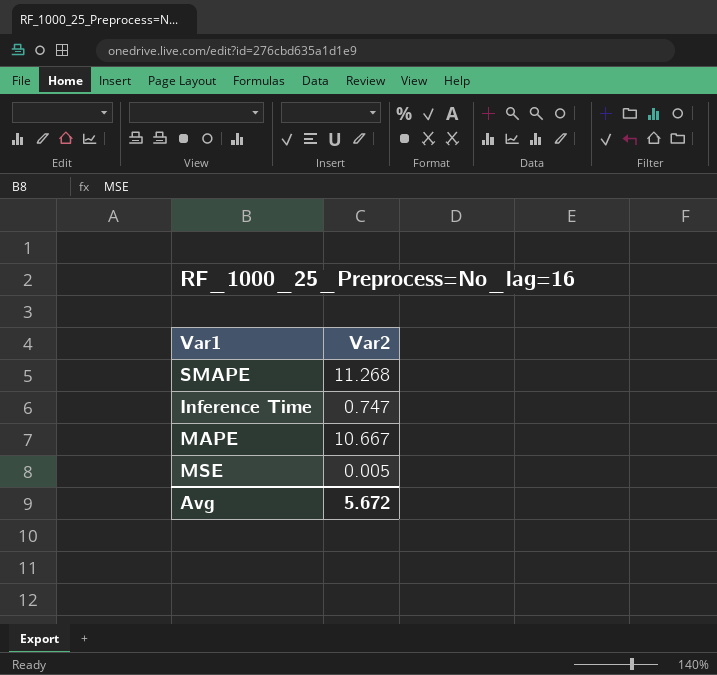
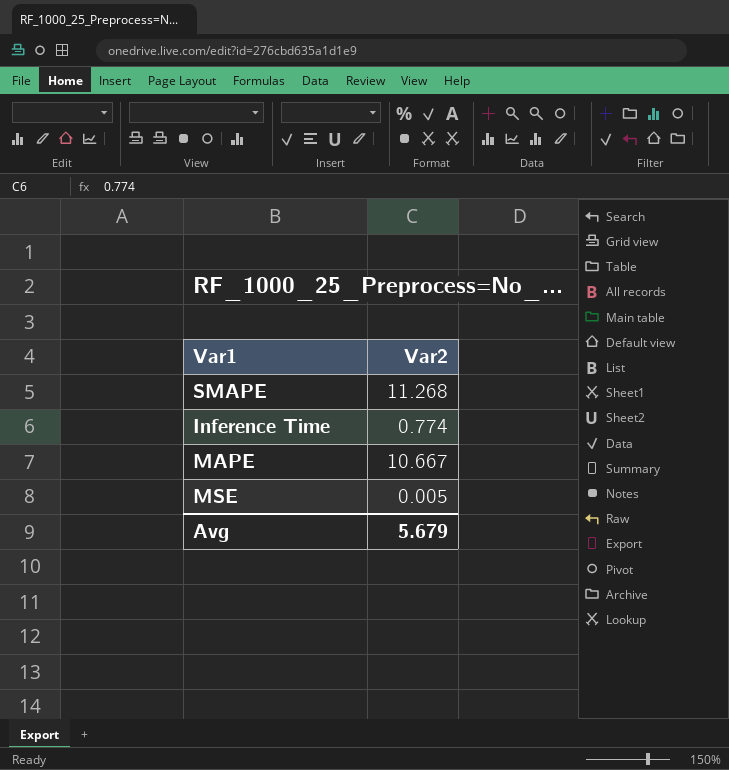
Inference Time | Var2: 0.747 -> 0.774
Avg | Var2: 5.672 -> 5.679

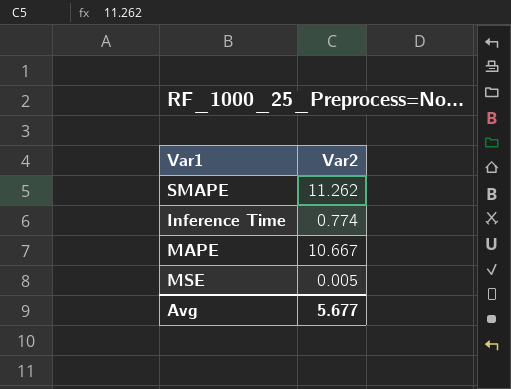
SMAPE | Var2: 11.268 -> 11.262
Avg | Var2: 5.679 -> 5.677

